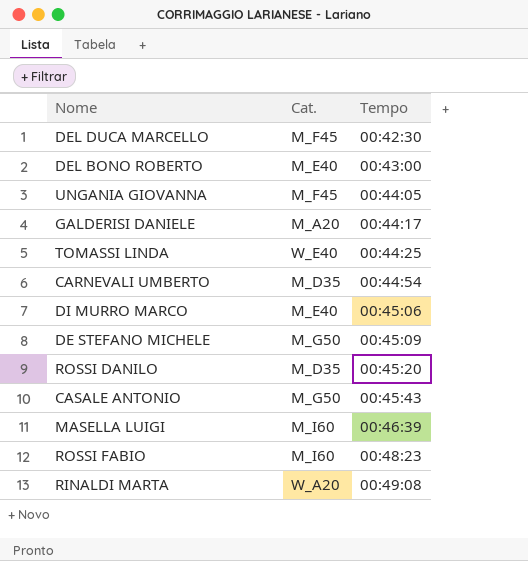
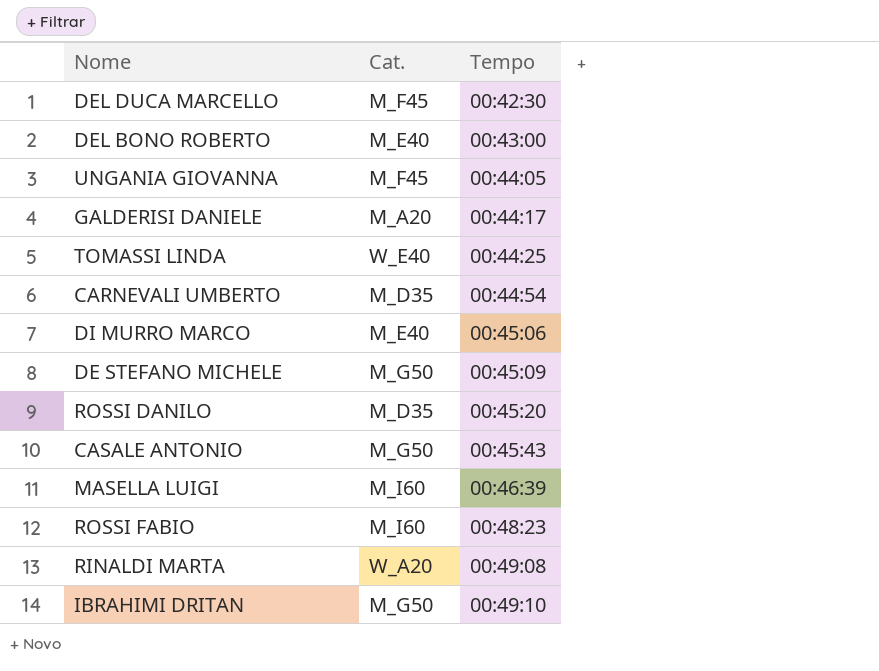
row IBRAHIMI DRITAN: none -> M_G50 | 00:49:10

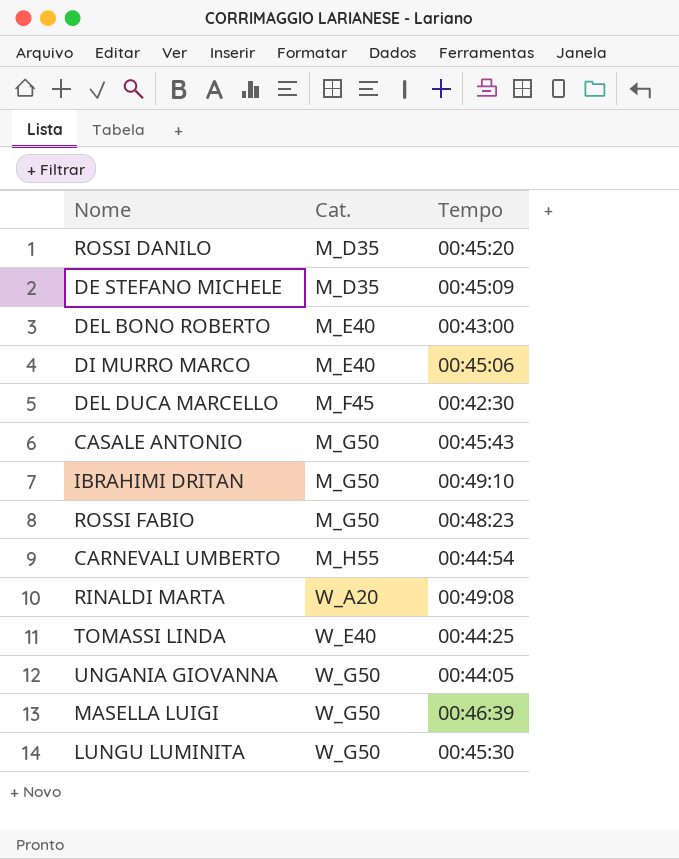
row order: Tempo ascending -> Cat. ascending
row GALDERISI DANIELE: M_A20 | 00:44:17 -> none
DE STEFANO MICHELE | Cat.: M_G50 -> M_D35
ROSSI FABIO | Cat.: M_I60 -> M_G50
CARNEVALI UMBERTO | Cat.: M_D35 -> M_H55
UNGANIA GIOVANNA | Cat.: M_F45 -> W_G50
MASELLA LUIGI | Cat.: M_I60 -> W_G50
row LUNGU LUMINITA: none -> W_G50 | 00:45:30

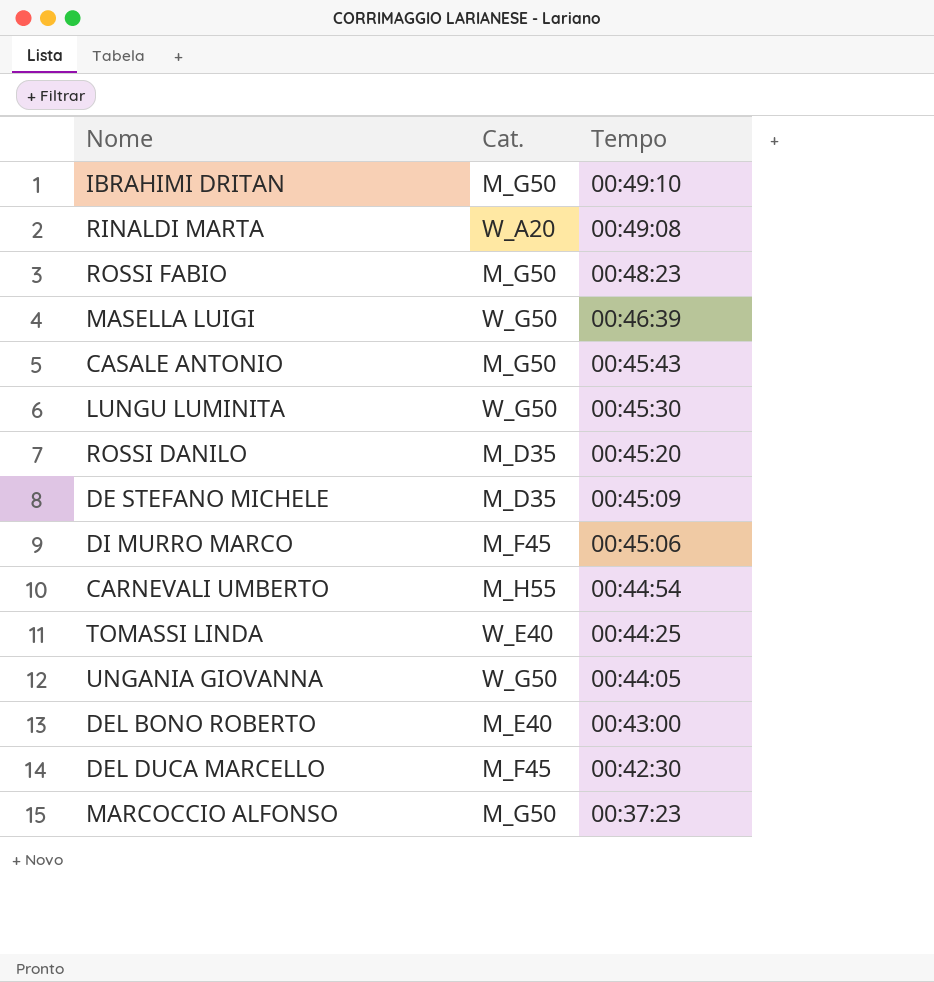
row order: Cat. ascending -> Tempo descending
DI MURRO MARCO | Cat.: M_E40 -> M_F45
row MARCOCCIO ALFONSO: none -> M_G50 | 00:37:23

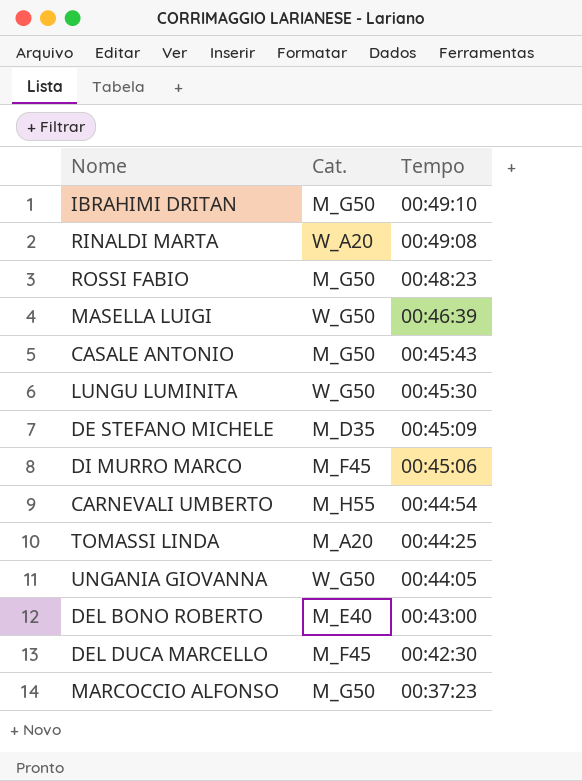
row ROSSI DANILO: M_D35 | 00:45:20 -> none
TOMASSI LINDA | Cat.: W_E40 -> M_A20

